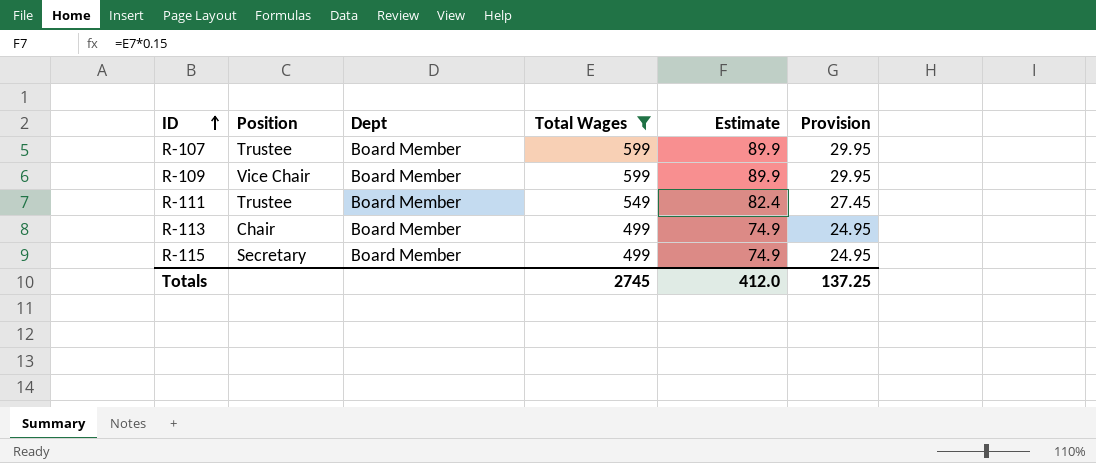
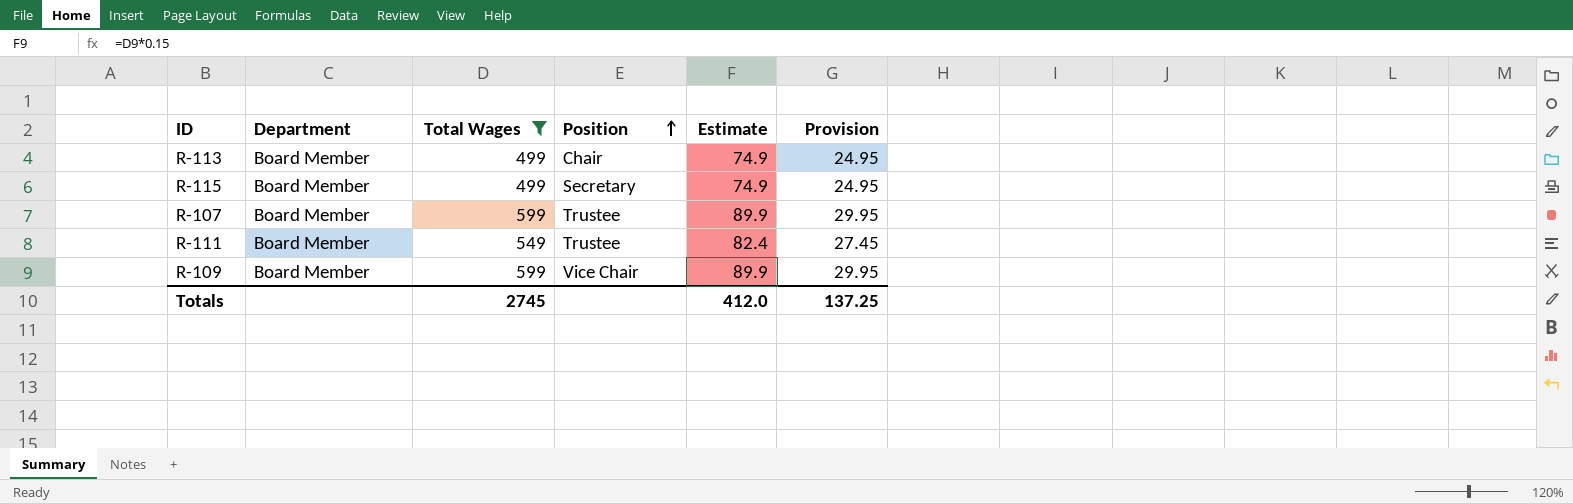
row order: ID ascending -> Position ascending
column name: Dept -> Department
column Position | position: 2 -> 4

